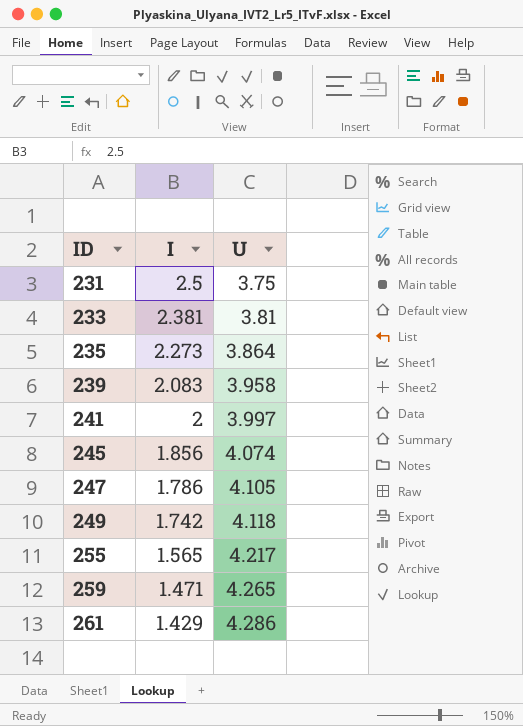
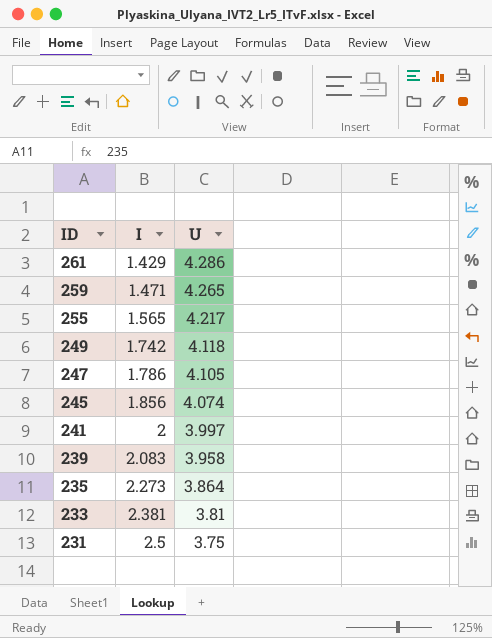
row order: ID ascending -> ID descending

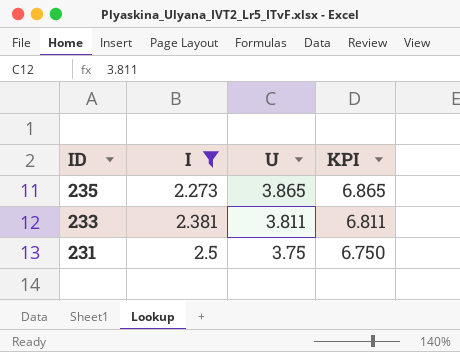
filter: none -> I >= 2.273
column KPI | formula: none -> [U] + 3
235 | U: 3.864 -> 3.865
233 | U: 3.81 -> 3.811

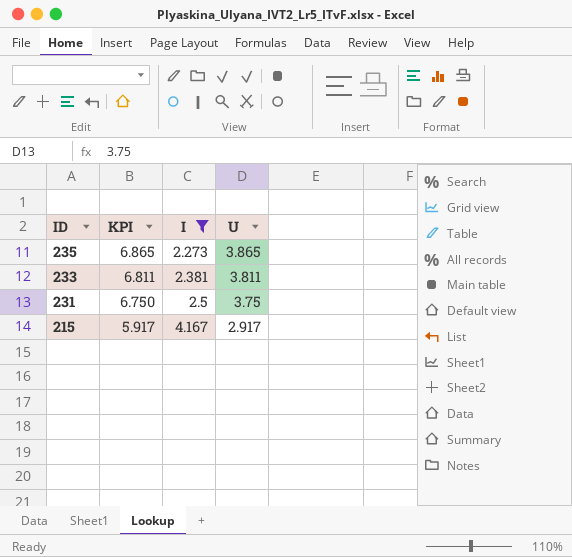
column KPI | position: 4 -> 2
row 215: none -> 5.917 | 4.167 | 2.917

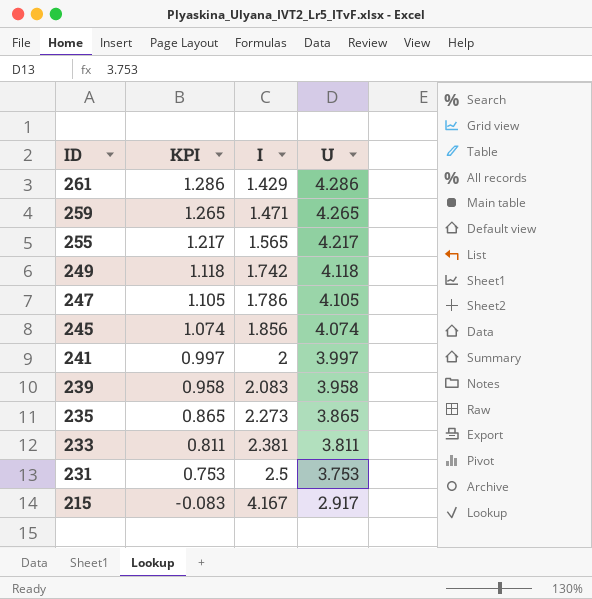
filter: I >= 2.273 -> none
column KPI | formula: [U] + 3 -> [U] - 3
231 | U: 3.75 -> 3.753

